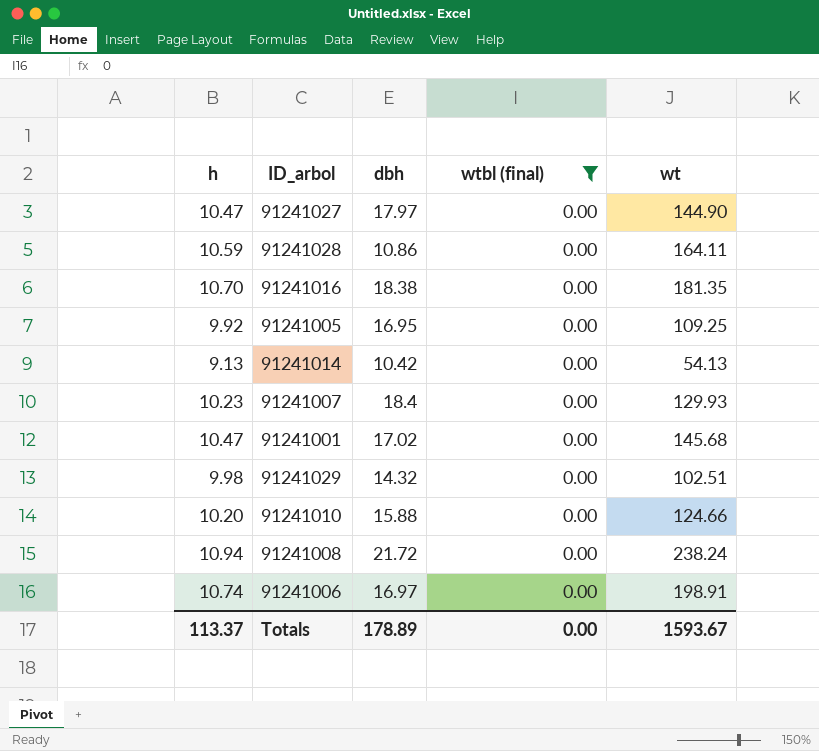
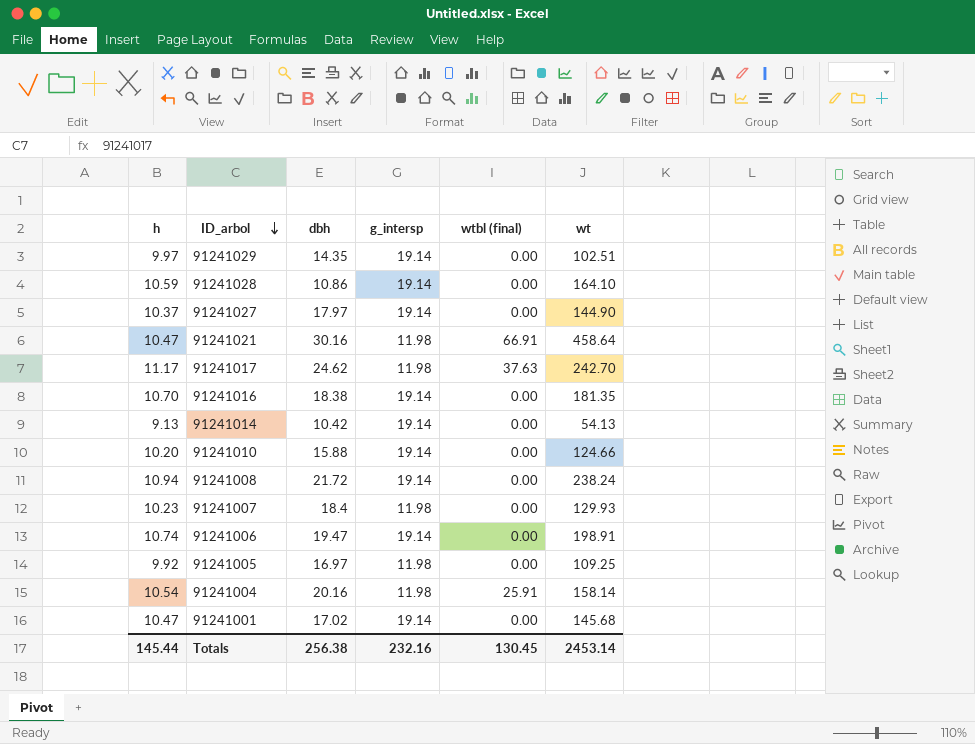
filter: wtbl (final) = 0.00 -> none
row order: none -> ID_arbol descending
column g_intersp | position: none -> 4
91241029 | h: 9.98 -> 9.97
91241029 | dbh: 14.32 -> 14.35
91241028 | wt: 164.11 -> 164.10
91241027 | h: 10.47 -> 10.37
91241006 | dbh: 16.97 -> 19.47
91241005 | dbh: 16.95 -> 16.97
Totals | h: 113.37 -> 145.44
Totals | dbh: 178.89 -> 256.38
Totals | wtbl (final): 0.00 -> 130.45
Totals | wt: 1593.67 -> 2453.14

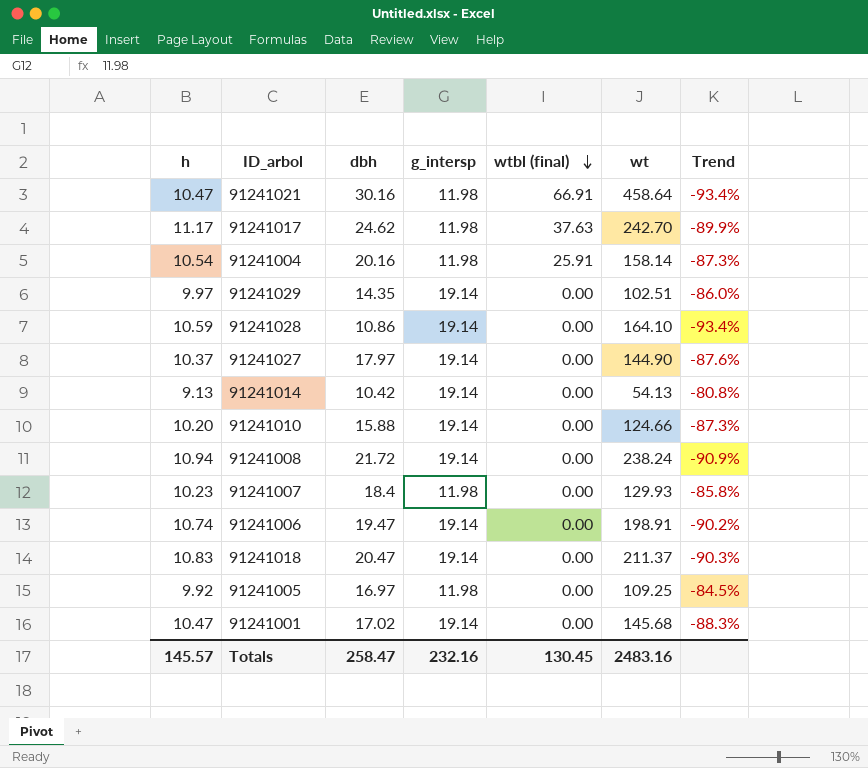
row order: ID_arbol descending -> wtbl (final) descending
column Trend | formula: none -> ([dbh] - [wt]) / [wt]
row 91241016: 10.70 | 18.38 | 19.14 | 0.00 | 181.35 -> none
row 91241018: none -> 10.83 | 20.47 | 19.14 | 0.00 | 211.37 | -90.3%
Totals | h: 145.44 -> 145.57
Totals | dbh: 256.38 -> 258.47
Totals | wt: 2453.14 -> 2483.16

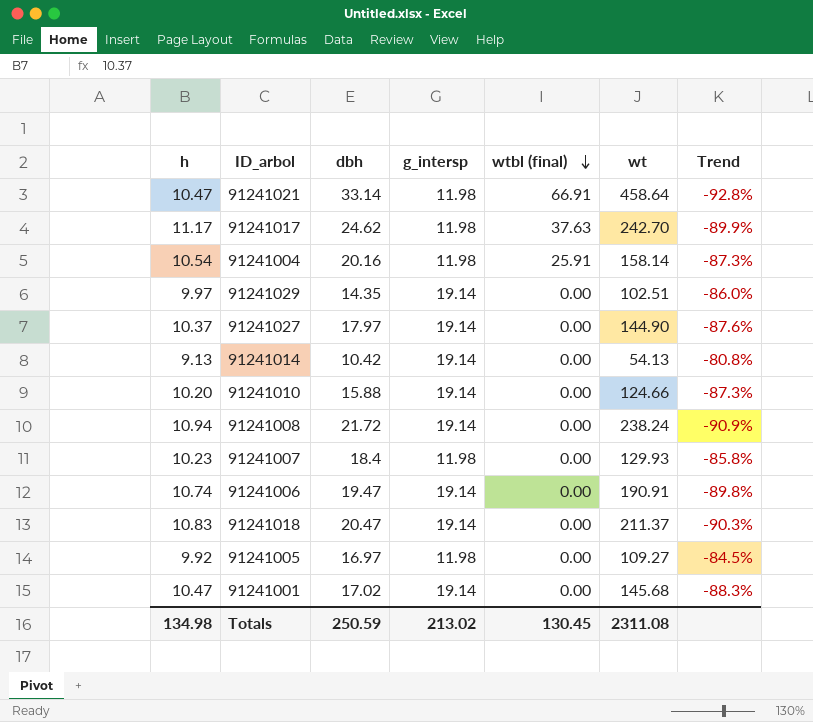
row 91241028: 10.59 | 10.86 | 19.14 | 0.00 | 164.10 | -93.4% -> none
91241021 | dbh: 30.16 -> 33.14
91241021 | Trend: -93.4% -> -92.8%
91241006 | wt: 198.91 -> 190.91
91241006 | Trend: -90.2% -> -89.8%
91241005 | wt: 109.25 -> 109.27
Totals | h: 145.57 -> 134.98
Totals | dbh: 258.47 -> 250.59
Totals | g_intersp: 232.16 -> 213.02
Totals | wt: 2483.16 -> 2311.08

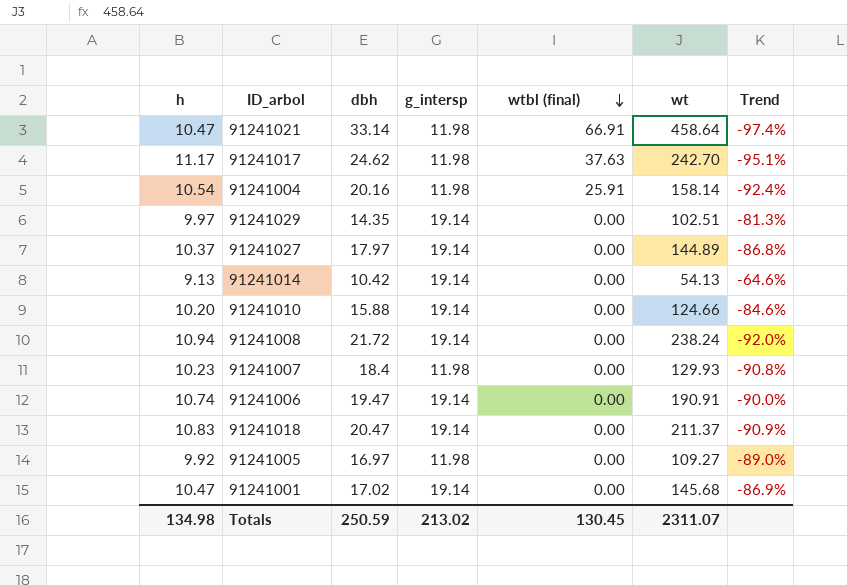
column Trend | formula: ([dbh] - [wt]) / [wt] -> ([g_intersp] - [wt]) / [wt]
91241027 | wt: 144.90 -> 144.89
Totals | wt: 2311.08 -> 2311.07

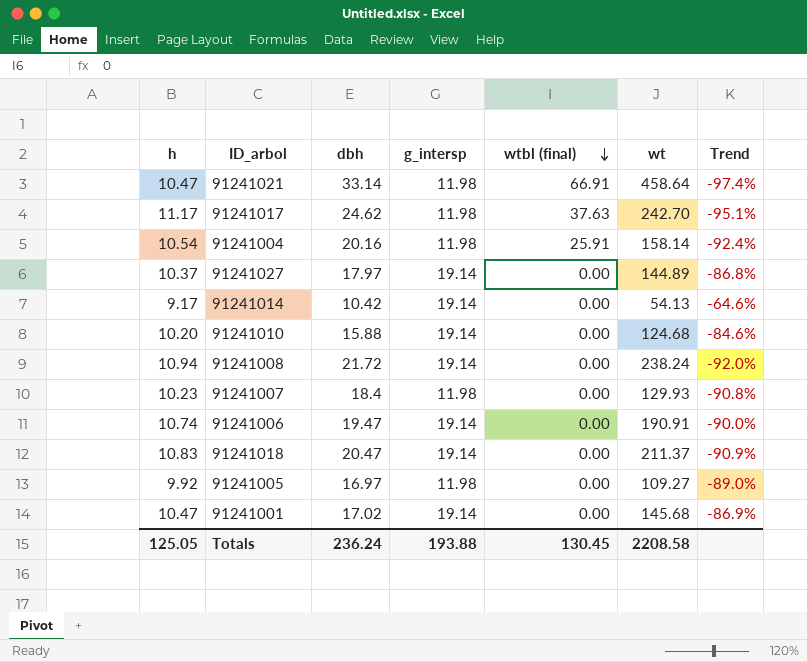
row 91241029: 9.97 | 14.35 | 19.14 | 0.00 | 102.51 | -81.3% -> none
91241014 | h: 9.13 -> 9.17
91241010 | wt: 124.66 -> 124.68
Totals | h: 134.98 -> 125.05
Totals | dbh: 250.59 -> 236.24
Totals | g_intersp: 213.02 -> 193.88
Totals | wt: 2311.07 -> 2208.58

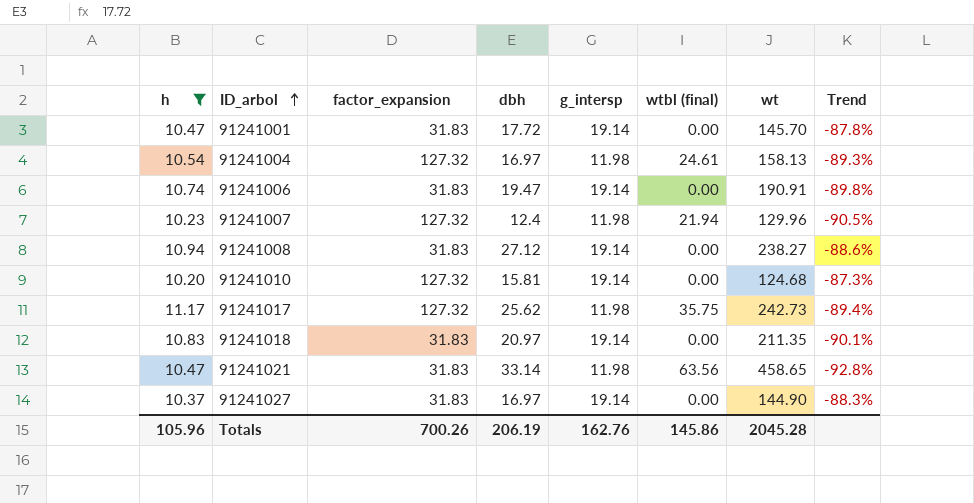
filter: none -> h >= 10.20
row order: wtbl (final) descending -> ID_arbol ascending
column factor_expansion | position: none -> 3
column Trend | formula: ([g_intersp] - [wt]) / [wt] -> ([dbh] - [wt]) / [wt]
91241001 | dbh: 17.02 -> 17.72
91241001 | wt: 145.68 -> 145.70
91241004 | dbh: 20.16 -> 16.97
91241004 | wtbl (final): 25.91 -> 24.61
91241004 | wt: 158.14 -> 158.13
91241007 | dbh: 18.4 -> 12.4
91241007 | wtbl (final): 0.00 -> 21.94
91241007 | wt: 129.93 -> 129.96
91241008 | dbh: 21.72 -> 27.12
91241008 | wt: 238.24 -> 238.27
91241010 | dbh: 15.88 -> 15.81
91241017 | dbh: 24.62 -> 25.62
91241017 | wtbl (final): 37.63 -> 35.75
91241017 | wt: 242.70 -> 242.73
91241018 | dbh: 20.47 -> 20.97
91241018 | wt: 211.37 -> 211.35
91241021 | wtbl (final): 66.91 -> 63.56
91241021 | wt: 458.64 -> 458.65
91241027 | dbh: 17.97 -> 16.97
91241027 | wt: 144.89 -> 144.90
Totals | h: 125.05 -> 105.96
Totals | dbh: 236.24 -> 206.19
Totals | g_intersp: 193.88 -> 162.76
Totals | wtbl (final): 130.45 -> 145.86
Totals | wt: 2208.58 -> 2045.28

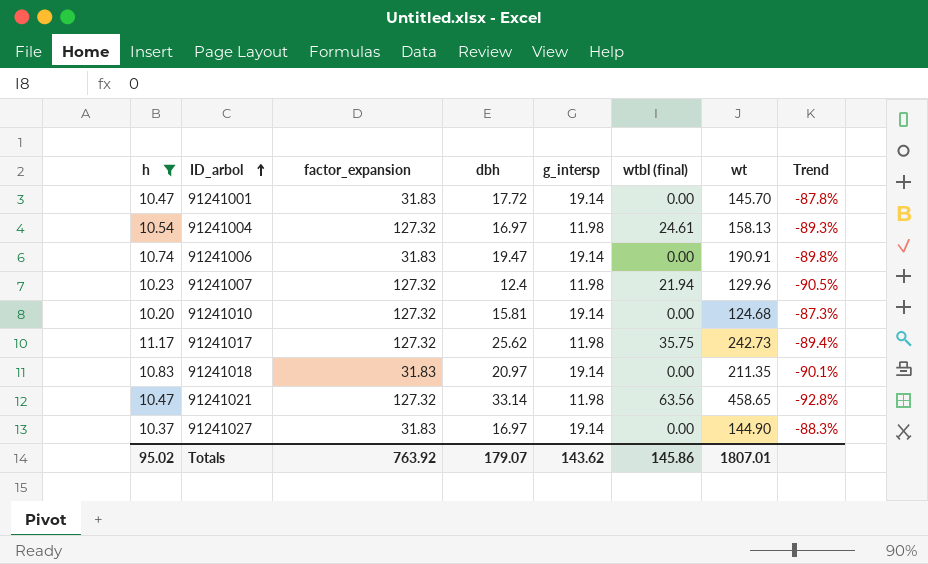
row 91241008: 10.94 | 31.83 | 27.12 | 19.14 | 0.00 | 238.27 | -88.6% -> none
91241021 | factor_expansion: 31.83 -> 127.32
Totals | h: 105.96 -> 95.02
Totals | factor_expansion: 700.26 -> 763.92
Totals | dbh: 206.19 -> 179.07
Totals | g_intersp: 162.76 -> 143.62
Totals | wt: 2045.28 -> 1807.01

